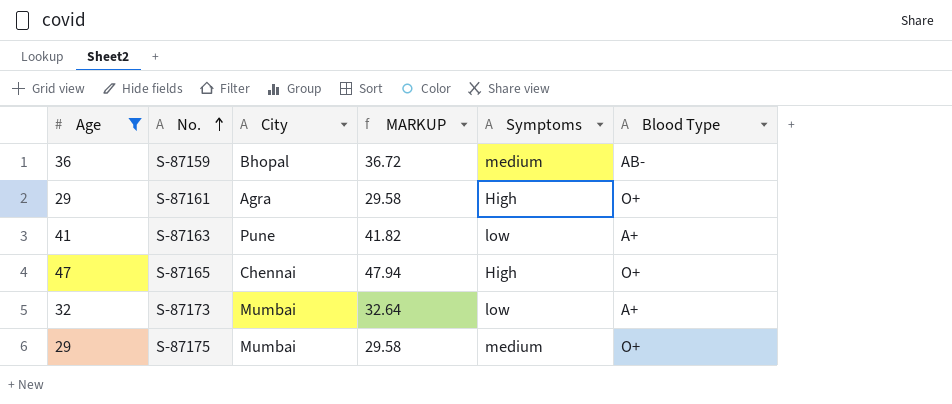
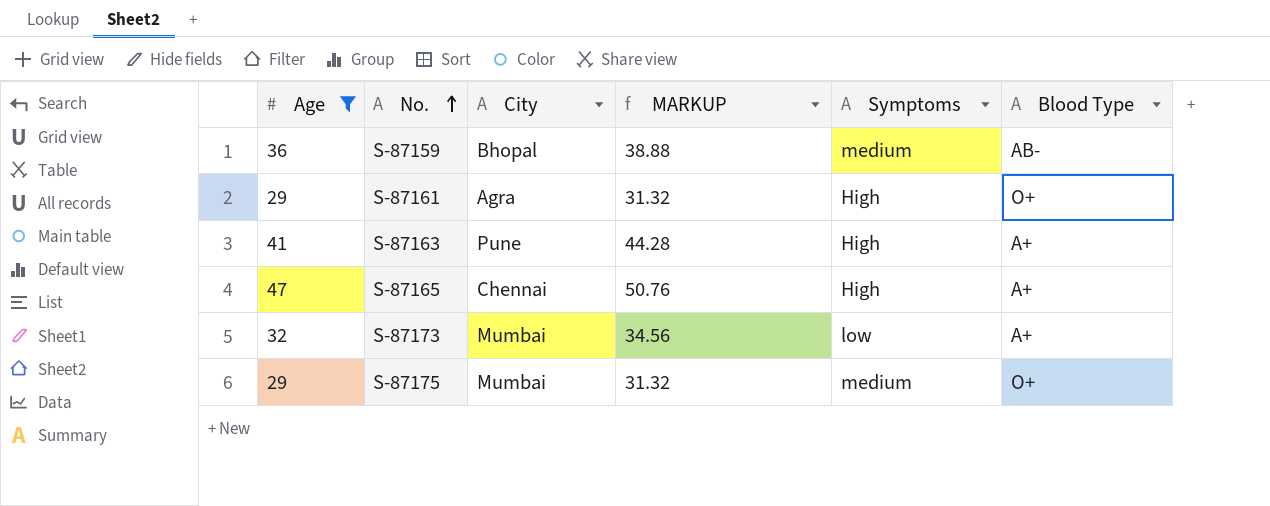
column MARKUP | formula: [Age] * 1.02 -> [Age] * 1.08
S-87163 | Symptoms: low -> High
S-87165 | Blood Type: O+ -> A+

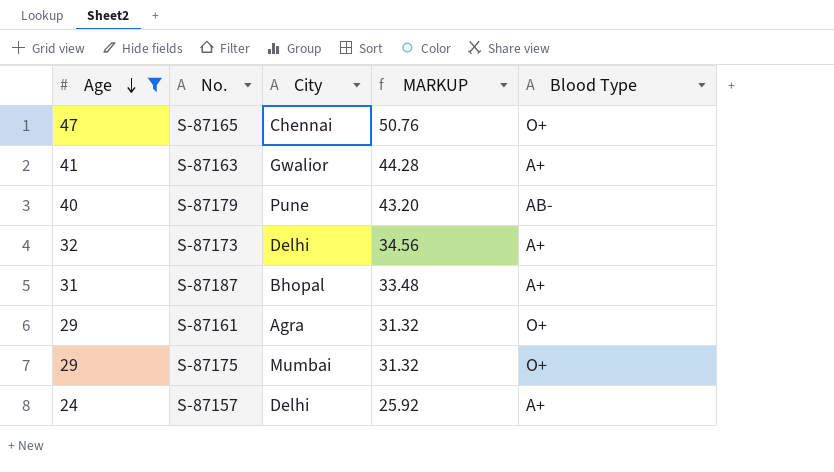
row order: No. ascending -> Age descending
column Symptoms | position: 5 -> none
row S-87159: 36 | Bhopal | 38.88 | medium | AB- -> none
S-87165 | Blood Type: A+ -> O+
S-87163 | City: Pune -> Gwalior
row S-87179: none -> 40 | Pune | 43.20 | AB-
S-87173 | City: Mumbai -> Delhi
row S-87187: none -> 31 | Bhopal | 33.48 | A+
row S-87157: none -> 24 | Delhi | 25.92 | A+

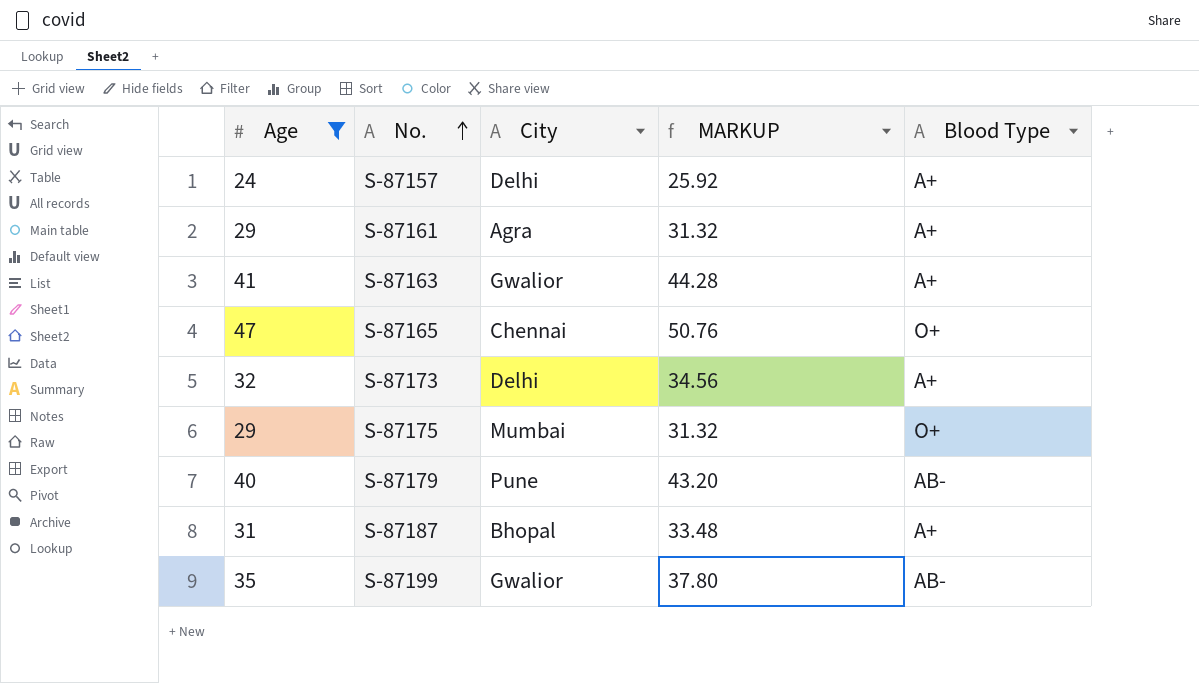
row order: Age descending -> No. ascending
S-87161 | Blood Type: O+ -> A+
row S-87199: none -> 35 | Gwalior | 37.80 | AB-

